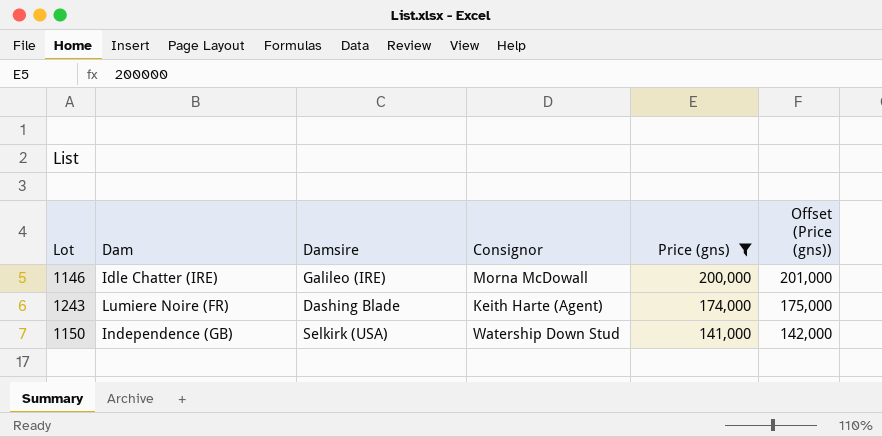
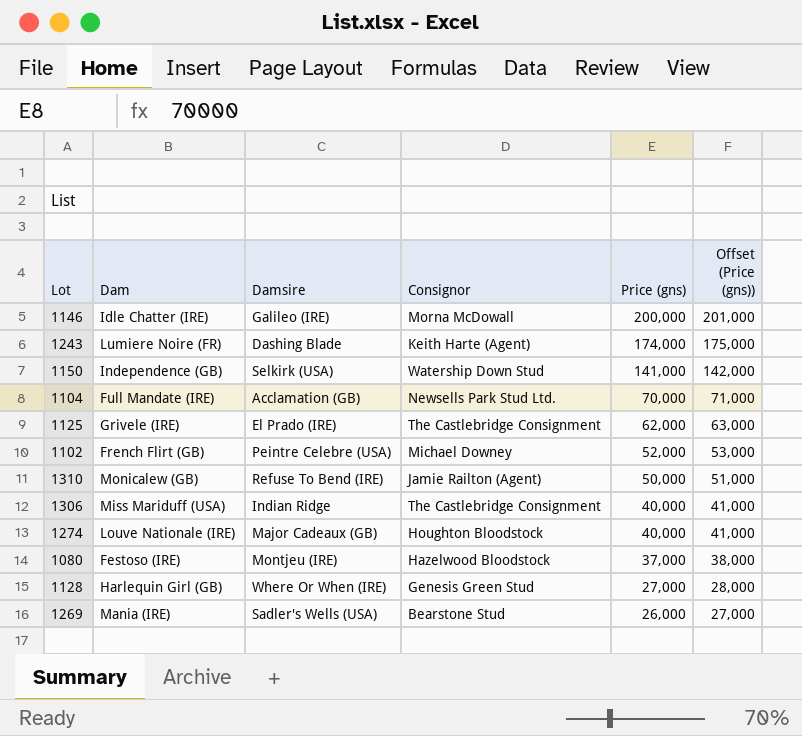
filter: Price (gns) >= 141,000 -> none

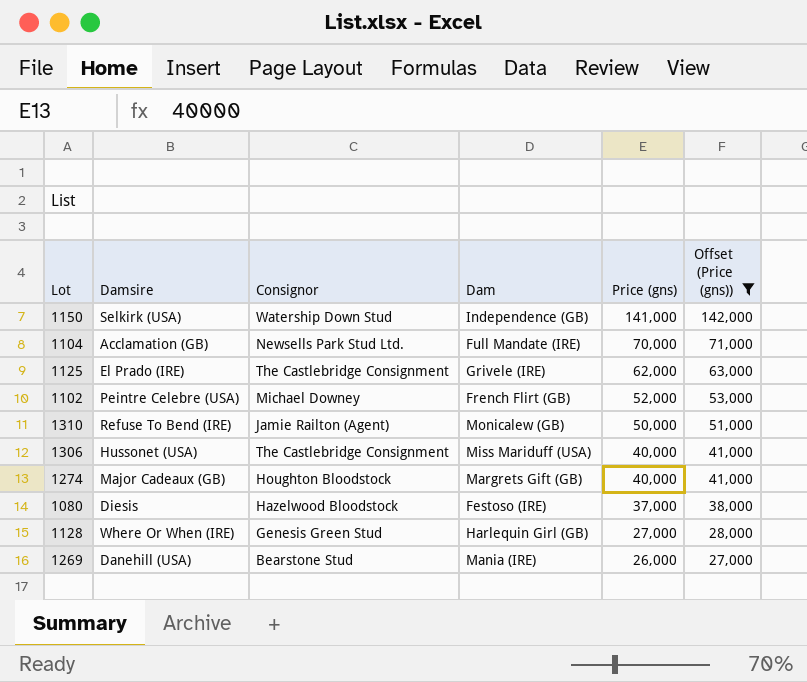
filter: none -> Offset (Price (gns)) <= 142,000
column Dam | position: 2 -> 4
1306 | Damsire: Indian Ridge -> Hussonet (USA)
1274 | Dam: Louve Nationale (IRE) -> Margrets Gift (GB)
1080 | Damsire: Montjeu (IRE) -> Diesis
1269 | Damsire: Sadler's Wells (USA) -> Danehill (USA)

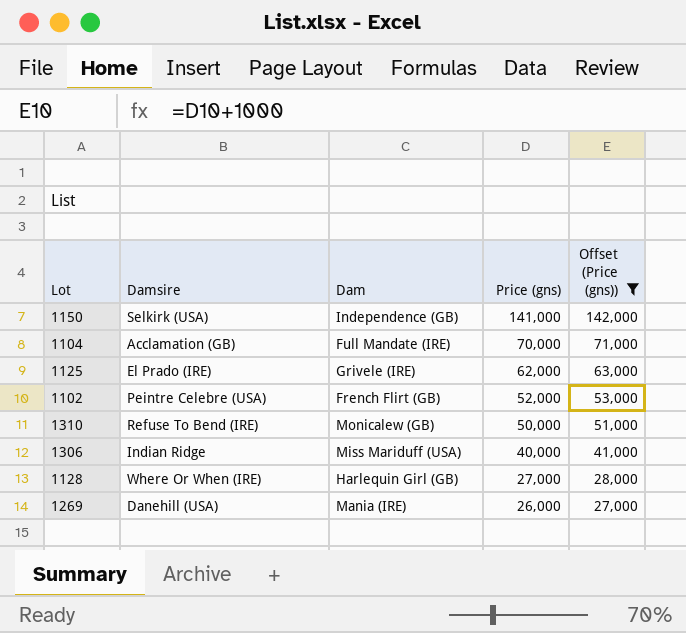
column Consignor | position: 3 -> none
row 1274: Major Cadeaux (GB) | Houghton Bloodstock | Margrets Gift (GB) | 40,000 | 41,000 -> none
row 1080: Diesis | Hazelwood Bloodstock | Festoso (IRE) | 37,000 | 38,000 -> none
1306 | Damsire: Hussonet (USA) -> Indian Ridge

